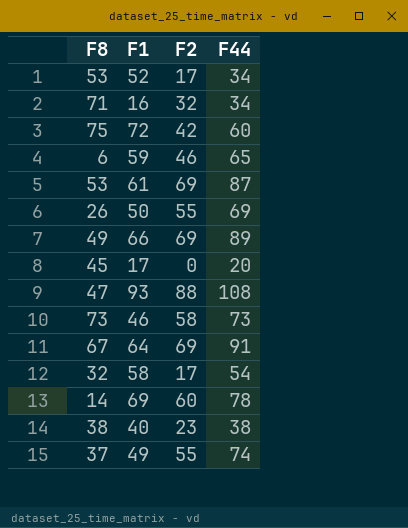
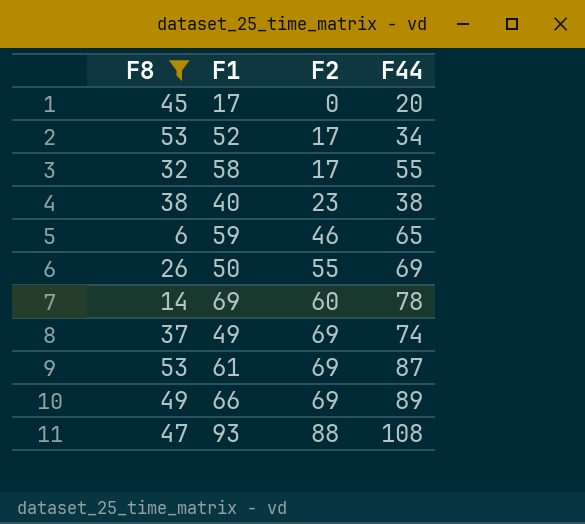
filter: none -> F8 <= 53
row order: none -> F2 ascending
58 | F44: 54 -> 55
49 | F2: 55 -> 69

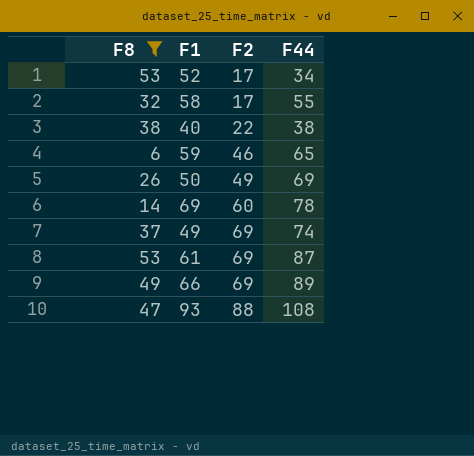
row 17: 45 | 0 | 20 -> none
40 | F2: 23 -> 22
50 | F2: 55 -> 49

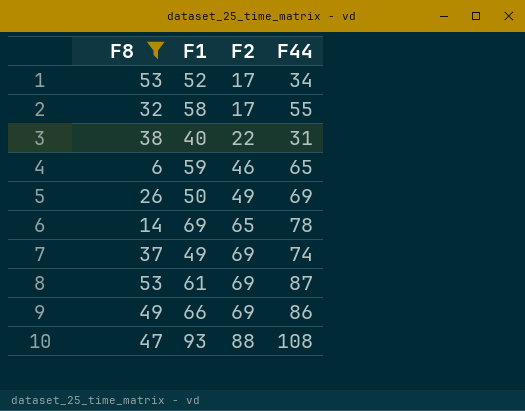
40 | F44: 38 -> 31
69 | F2: 60 -> 65
66 | F44: 89 -> 86

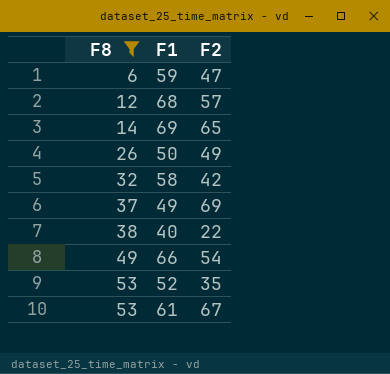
row order: F2 ascending -> F8 ascending
column F44 | position: 4 -> none
row 93: 47 | 88 | 108 -> none
59 | F2: 46 -> 47
row 68: none -> 12 | 57
58 | F2: 17 -> 42
66 | F2: 69 -> 54
52 | F2: 17 -> 35
61 | F2: 69 -> 67

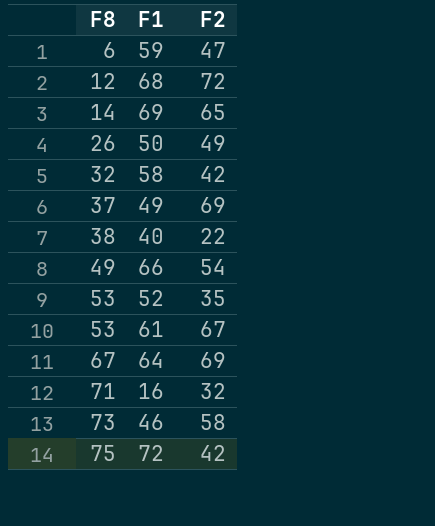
filter: F8 <= 53 -> none
68 | F2: 57 -> 72

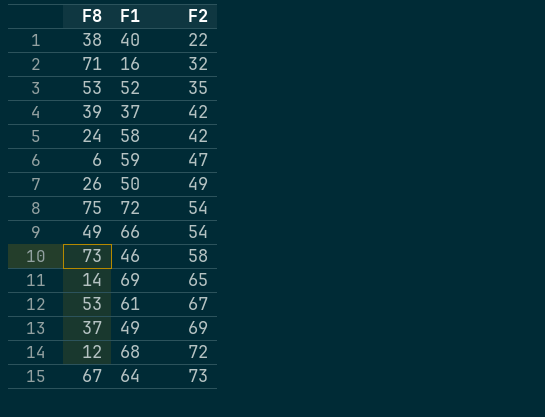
row order: F8 ascending -> F2 ascending
row 37: none -> 39 | 42
58 | F8: 32 -> 24
72 | F2: 42 -> 54
64 | F2: 69 -> 73

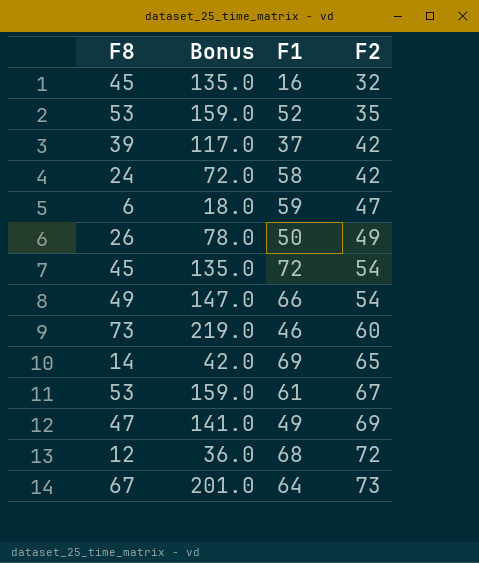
column Bonus | formula: none -> [F8] * 3
row 40: 38 | 22 -> none
16 | F8: 71 -> 45
72 | F8: 75 -> 45
46 | F2: 58 -> 60
49 | F8: 37 -> 47

